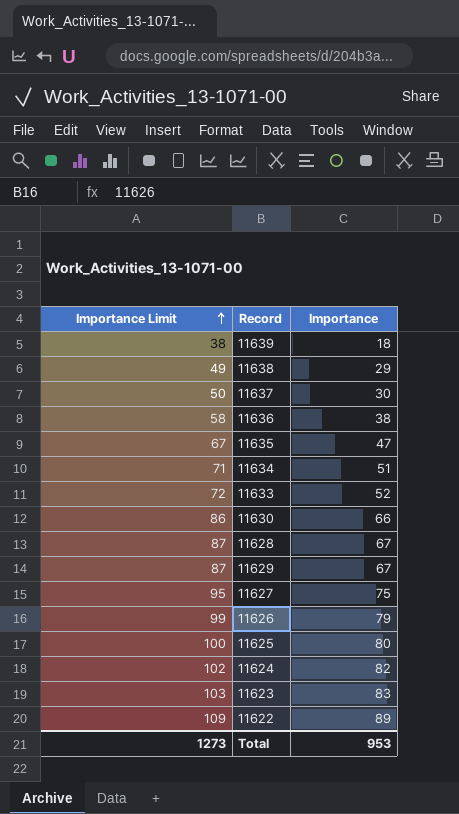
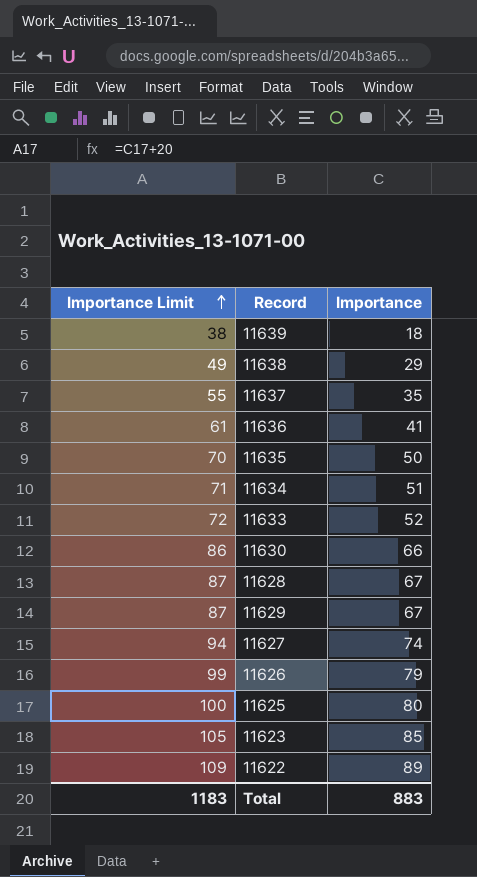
row 11624: 102 | 82 -> none
11637 | Importance Limit: 50 -> 55
11637 | Importance: 30 -> 35
11636 | Importance Limit: 58 -> 61
11636 | Importance: 38 -> 41
11635 | Importance Limit: 67 -> 70
11635 | Importance: 47 -> 50
11627 | Importance Limit: 95 -> 94
11627 | Importance: 75 -> 74
11623 | Importance Limit: 103 -> 105
11623 | Importance: 83 -> 85
Total | Importance Limit: 1273 -> 1183
Total | Importance: 953 -> 883

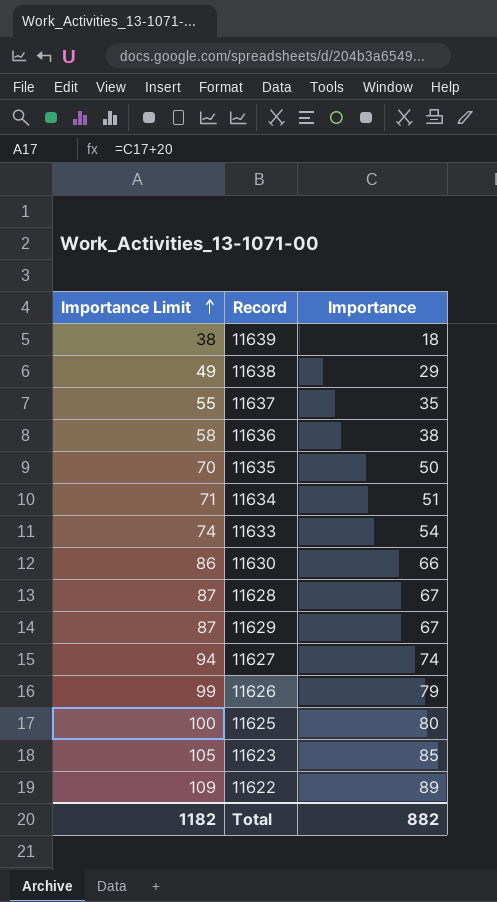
11636 | Importance Limit: 61 -> 58
11636 | Importance: 41 -> 38
11633 | Importance Limit: 72 -> 74
11633 | Importance: 52 -> 54
Total | Importance Limit: 1183 -> 1182
Total | Importance: 883 -> 882

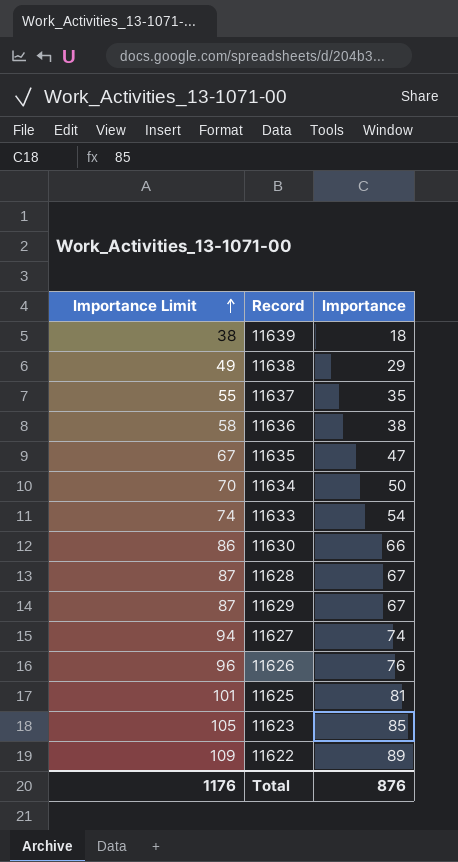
11635 | Importance Limit: 70 -> 67
11635 | Importance: 50 -> 47
11634 | Importance Limit: 71 -> 70
11634 | Importance: 51 -> 50
11626 | Importance Limit: 99 -> 96
11626 | Importance: 79 -> 76
11625 | Importance Limit: 100 -> 101
11625 | Importance: 80 -> 81
Total | Importance Limit: 1182 -> 1176
Total | Importance: 882 -> 876

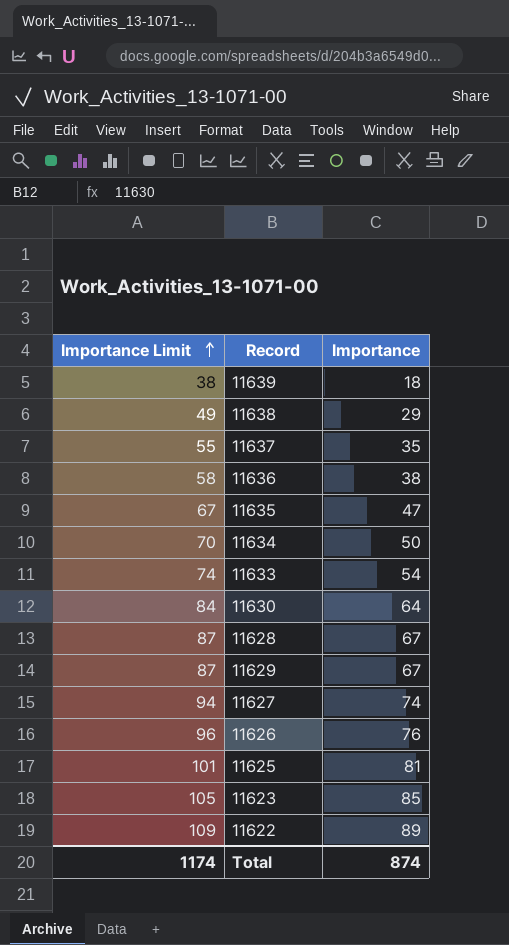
11630 | Importance Limit: 86 -> 84
11630 | Importance: 66 -> 64
Total | Importance Limit: 1176 -> 1174
Total | Importance: 876 -> 874

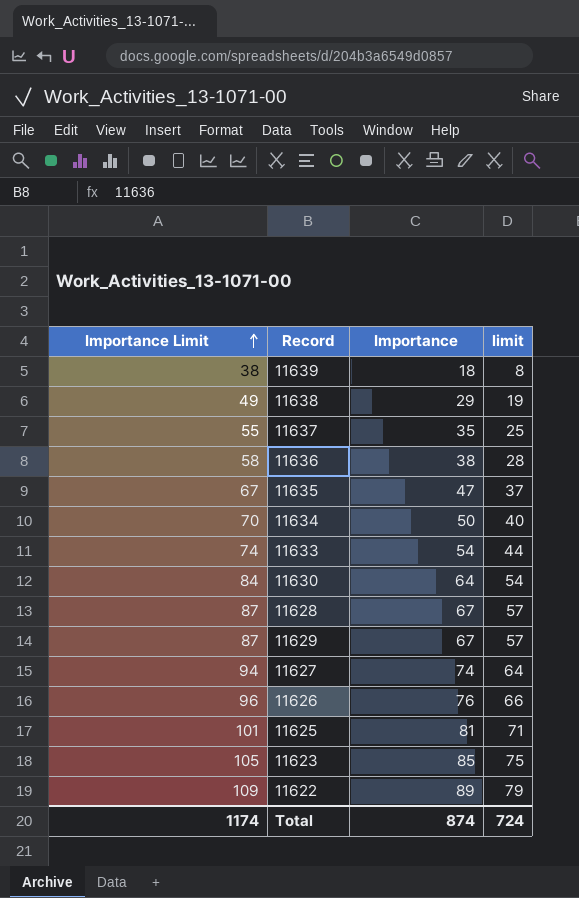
column limit | formula: none -> [Importance] - 10

